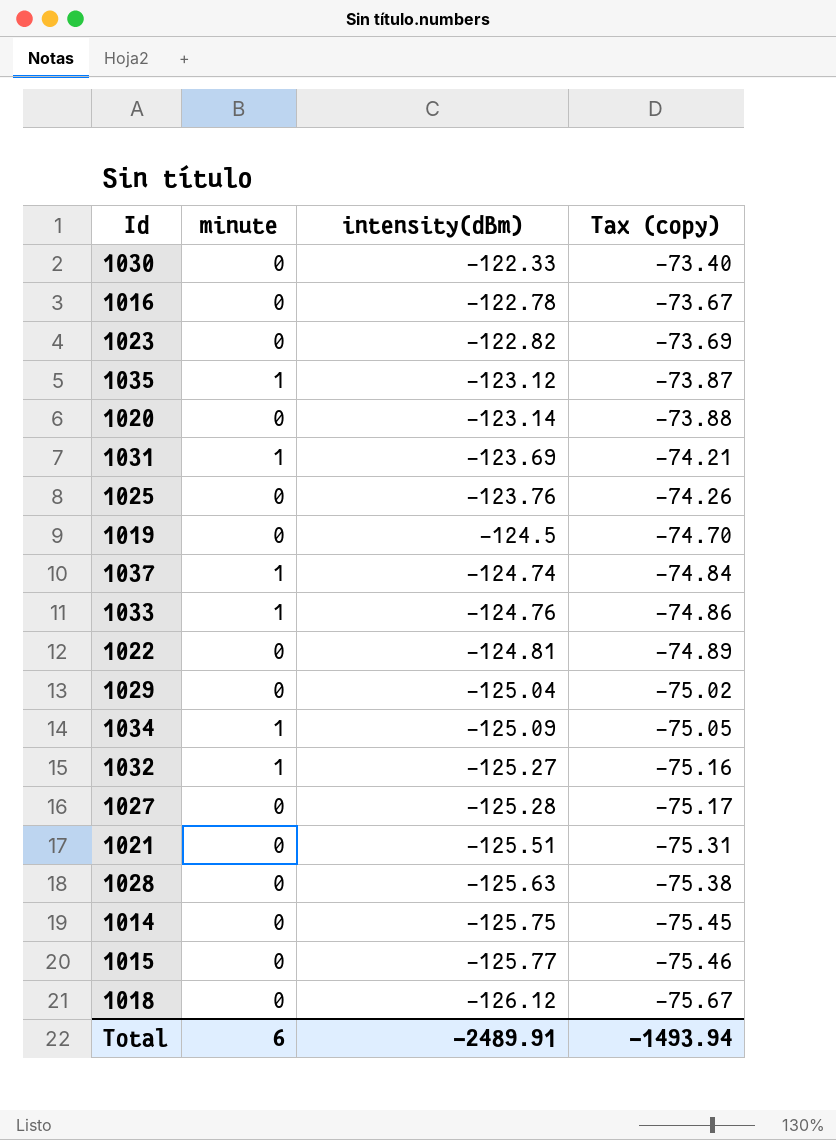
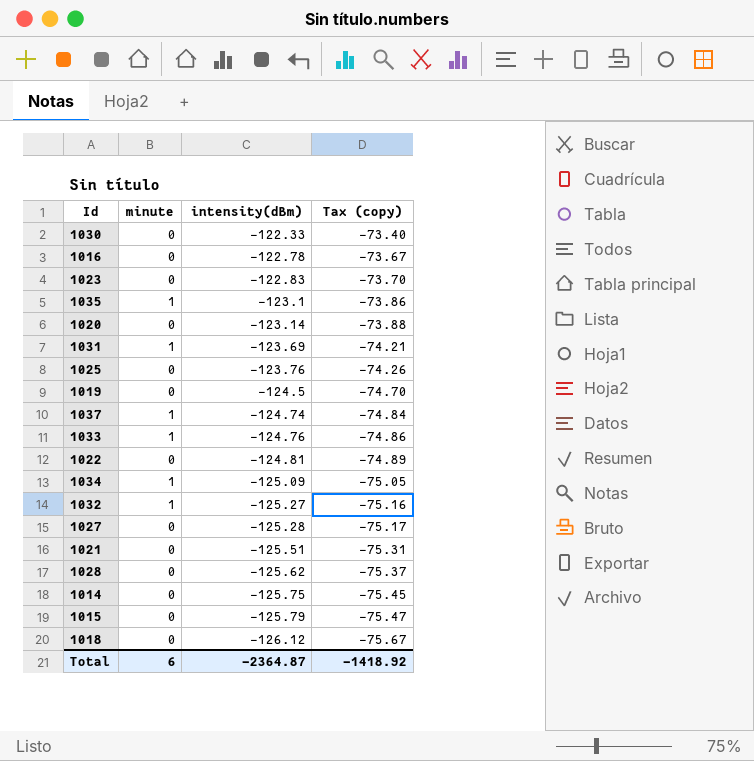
row 1029: 0 | -125.04 | -75.02 -> none
1023 | intensity(dBm): -122.82 -> -122.83
1023 | Tax (copy): -73.69 -> -73.70
1035 | intensity(dBm): -123.12 -> -123.1
1035 | Tax (copy): -73.87 -> -73.86
1028 | intensity(dBm): -125.63 -> -125.62
1028 | Tax (copy): -75.38 -> -75.37
1015 | intensity(dBm): -125.77 -> -125.79
1015 | Tax (copy): -75.46 -> -75.47
Total | intensity(dBm): -2489.91 -> -2364.87
Total | Tax (copy): -1493.94 -> -1418.92

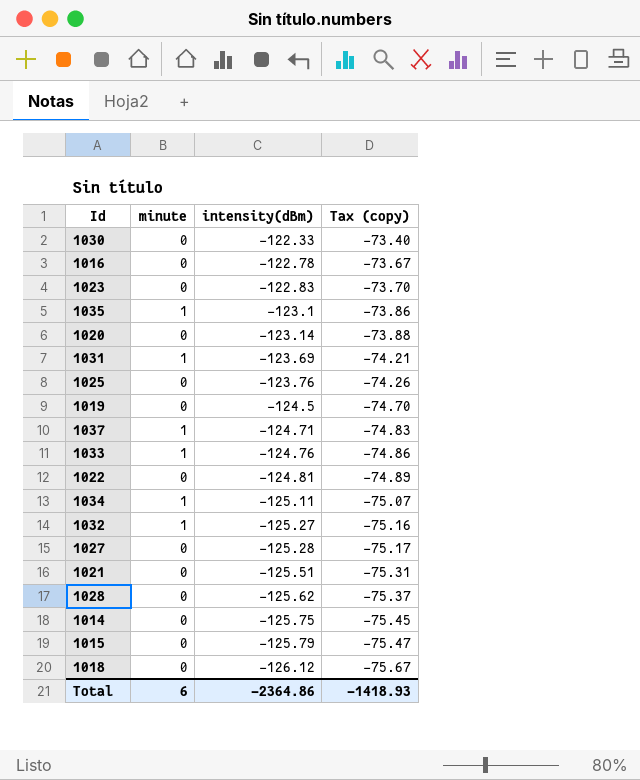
1037 | intensity(dBm): -124.74 -> -124.71
1037 | Tax (copy): -74.84 -> -74.83
1034 | intensity(dBm): -125.09 -> -125.11
1034 | Tax (copy): -75.05 -> -75.07
Total | intensity(dBm): -2364.87 -> -2364.86
Total | Tax (copy): -1418.92 -> -1418.93

